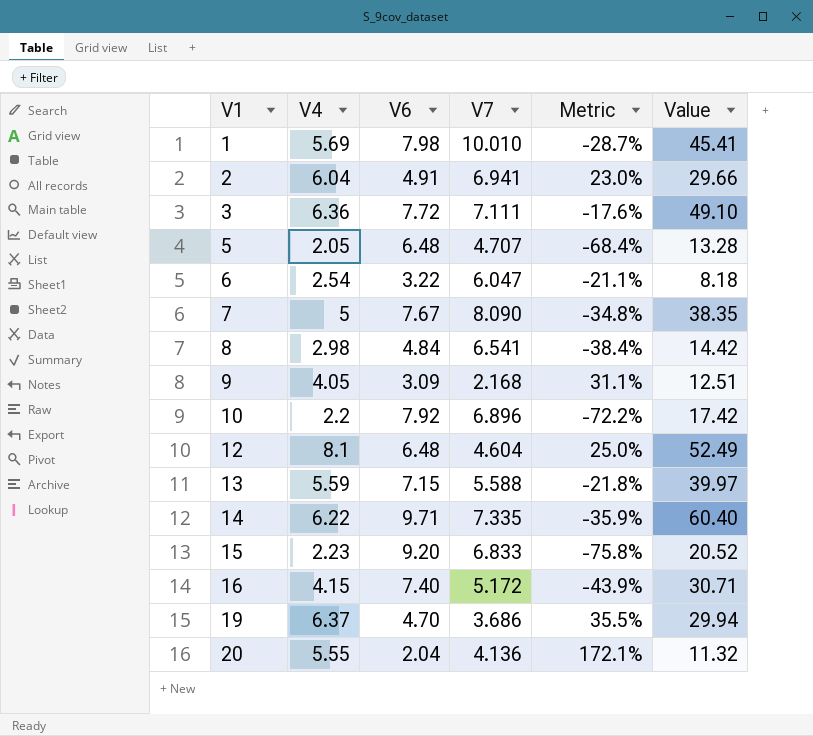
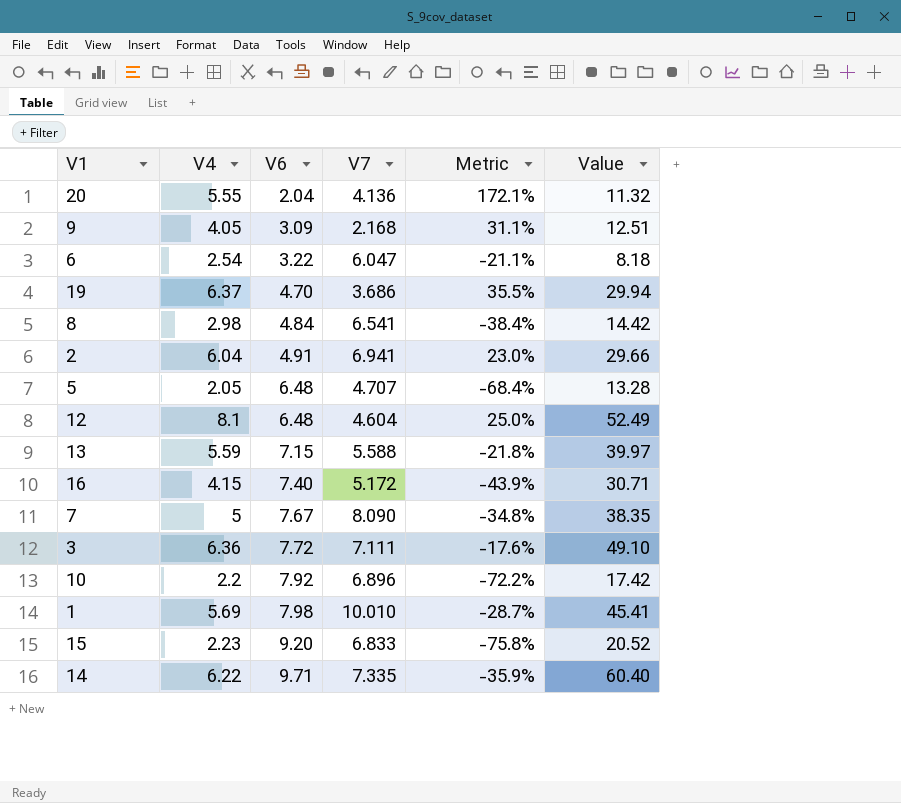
row order: V1 ascending -> V6 ascending

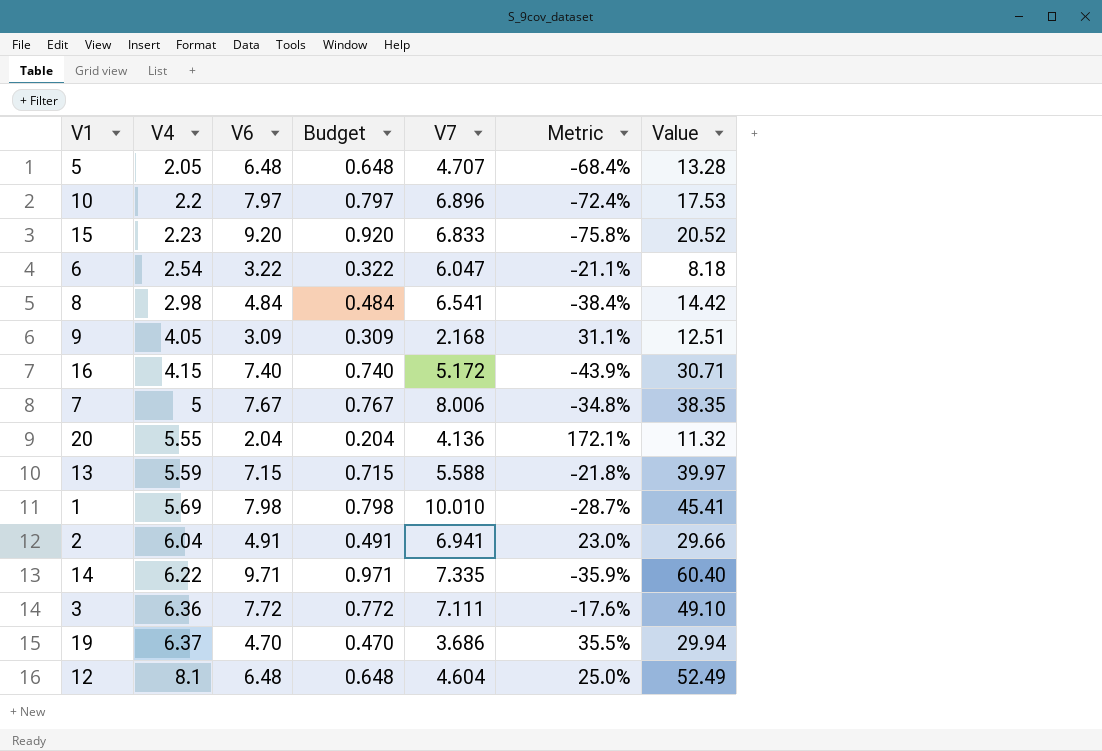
row order: V6 ascending -> V4 ascending
column Budget | formula: none -> [V6] * 0.1
10 | V6: 7.92 -> 7.97
10 | Metric: -72.2% -> -72.4%
10 | Value: 17.42 -> 17.53
7 | V7: 8.090 -> 8.006

